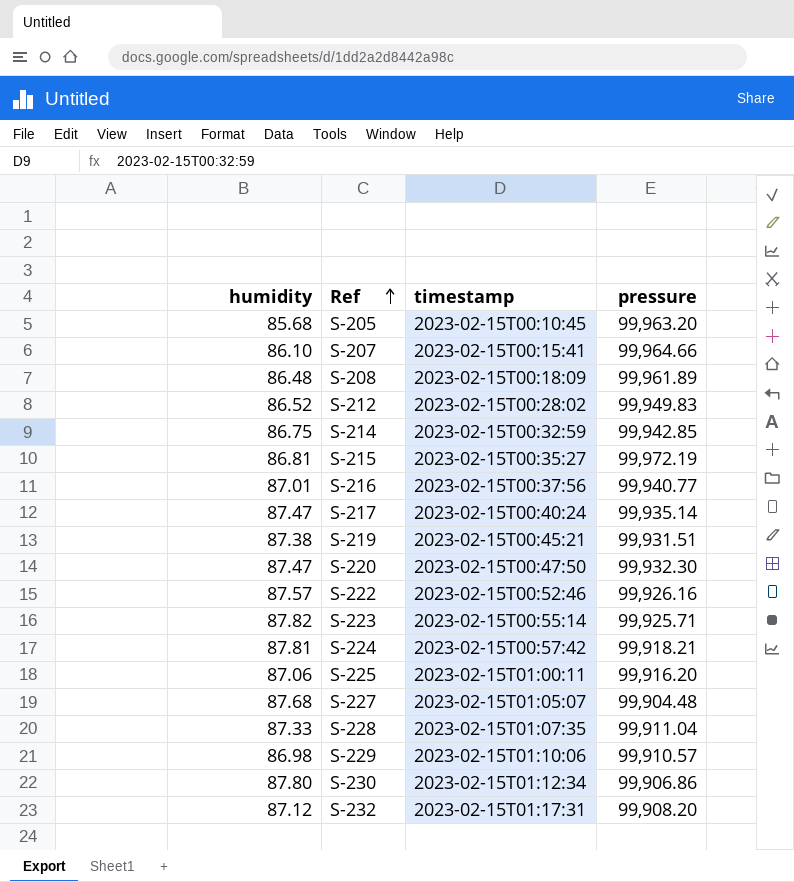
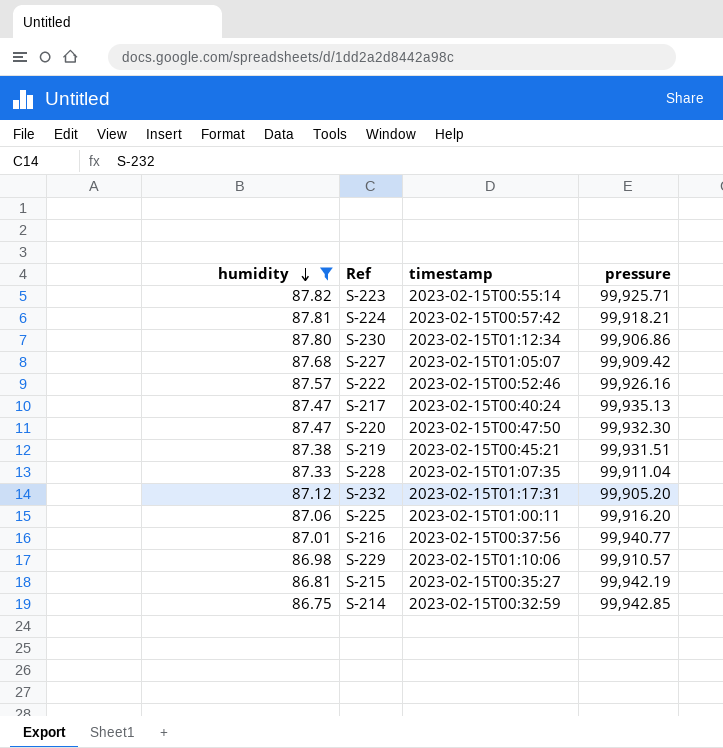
filter: none -> humidity >= 86.75
row order: Ref ascending -> humidity descending
S-227 | pressure: 99,904.48 -> 99,909.42
S-217 | pressure: 99,935.14 -> 99,935.13
S-232 | pressure: 99,908.20 -> 99,905.20
S-215 | pressure: 99,972.19 -> 99,942.19

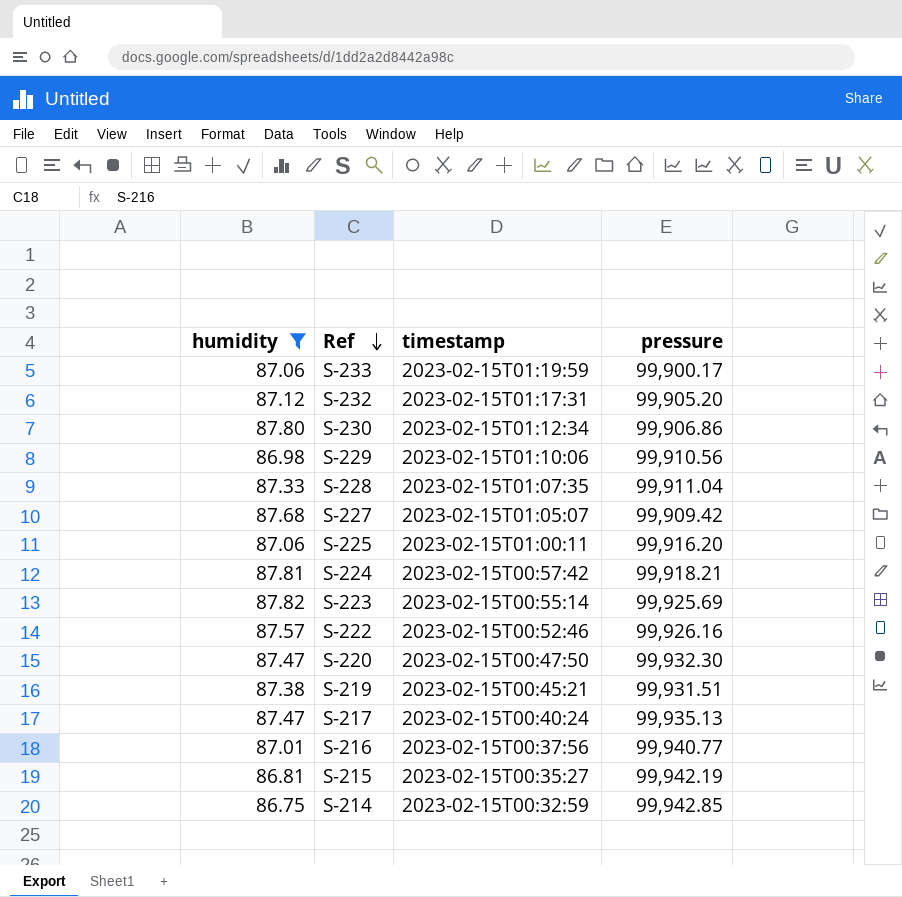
row order: humidity descending -> Ref descending
row S-233: none -> 87.06 | 2023-02-15T01:19:59 | 99,900.17
S-229 | pressure: 99,910.57 -> 99,910.56
S-223 | pressure: 99,925.71 -> 99,925.69

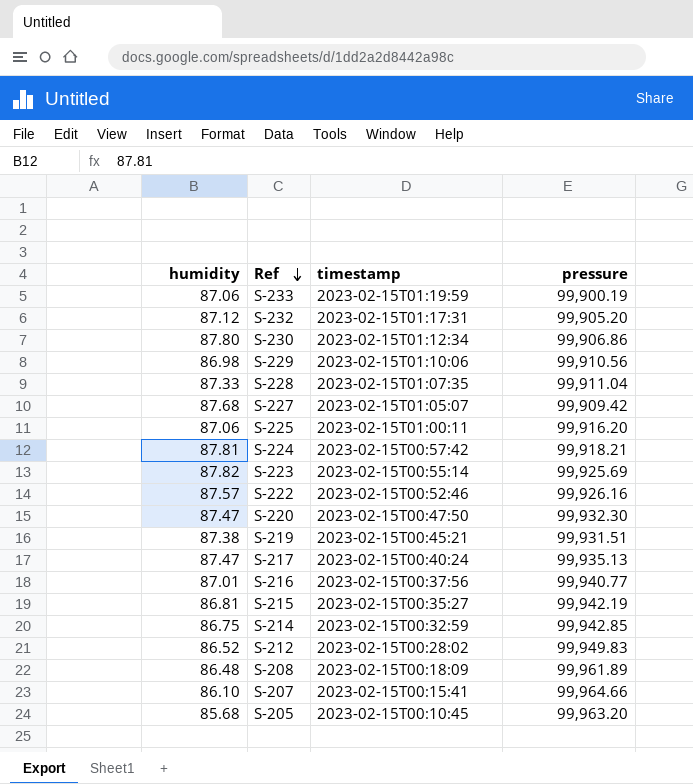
filter: humidity >= 86.75 -> none
S-233 | pressure: 99,900.17 -> 99,900.19

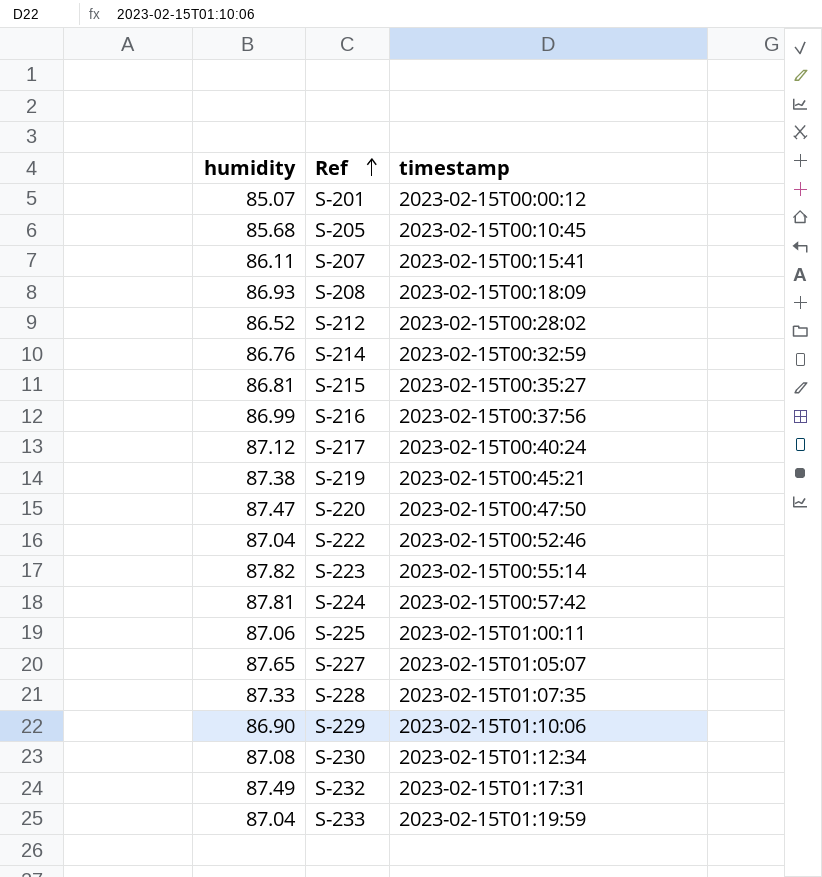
row order: Ref descending -> Ref ascending
column pressure | position: 4 -> none
row S-201: none -> 85.07 | 2023-02-15T00:00:12
S-207 | humidity: 86.10 -> 86.11
S-208 | humidity: 86.48 -> 86.93
S-214 | humidity: 86.75 -> 86.76
S-216 | humidity: 87.01 -> 86.99
S-217 | humidity: 87.47 -> 87.12
S-222 | humidity: 87.57 -> 87.04
S-227 | humidity: 87.68 -> 87.65
S-229 | humidity: 86.98 -> 86.90
S-230 | humidity: 87.80 -> 87.08
S-232 | humidity: 87.12 -> 87.49
S-233 | humidity: 87.06 -> 87.04

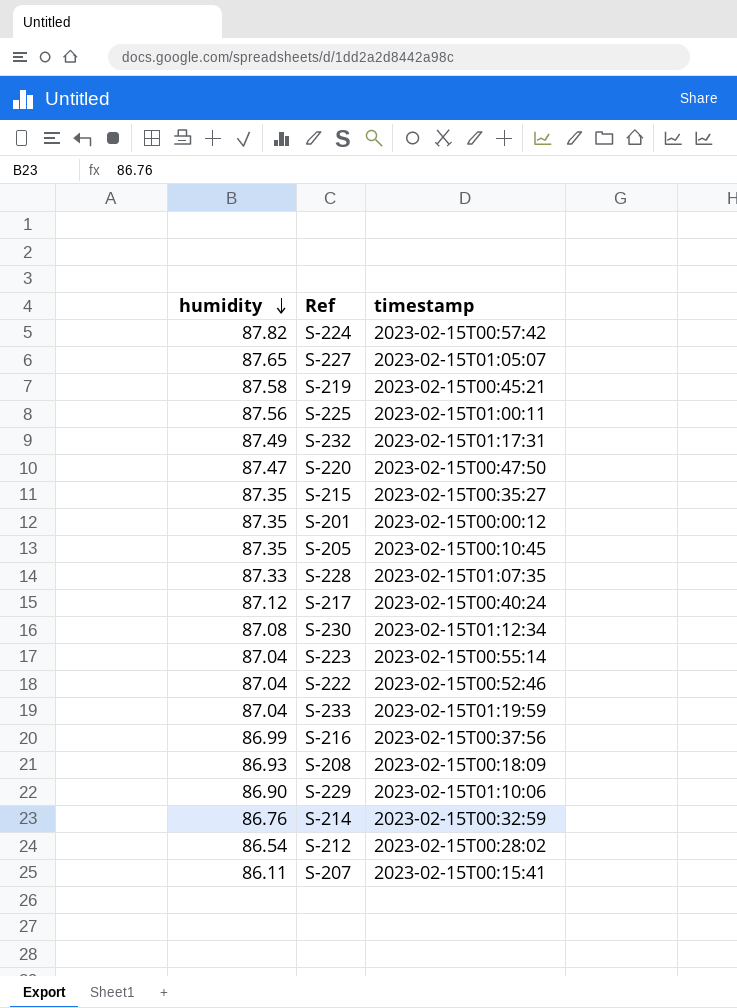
row order: Ref ascending -> humidity descending
S-224 | humidity: 87.81 -> 87.82
S-219 | humidity: 87.38 -> 87.58
S-225 | humidity: 87.06 -> 87.56
S-215 | humidity: 86.81 -> 87.35
S-201 | humidity: 85.07 -> 87.35
S-205 | humidity: 85.68 -> 87.35
S-223 | humidity: 87.82 -> 87.04
S-212 | humidity: 86.52 -> 86.54

